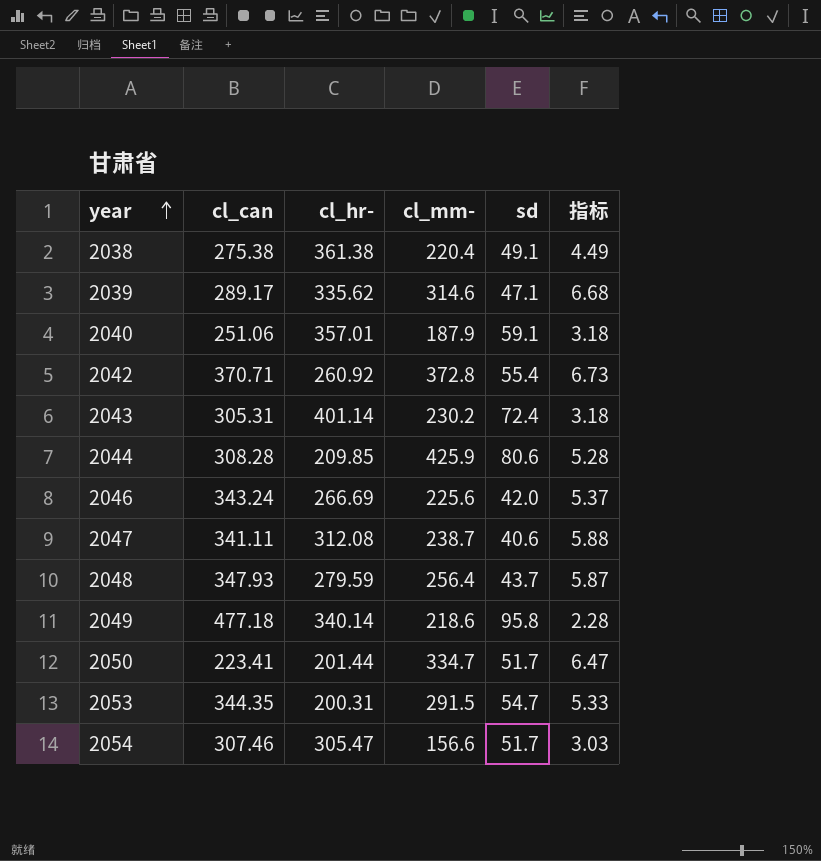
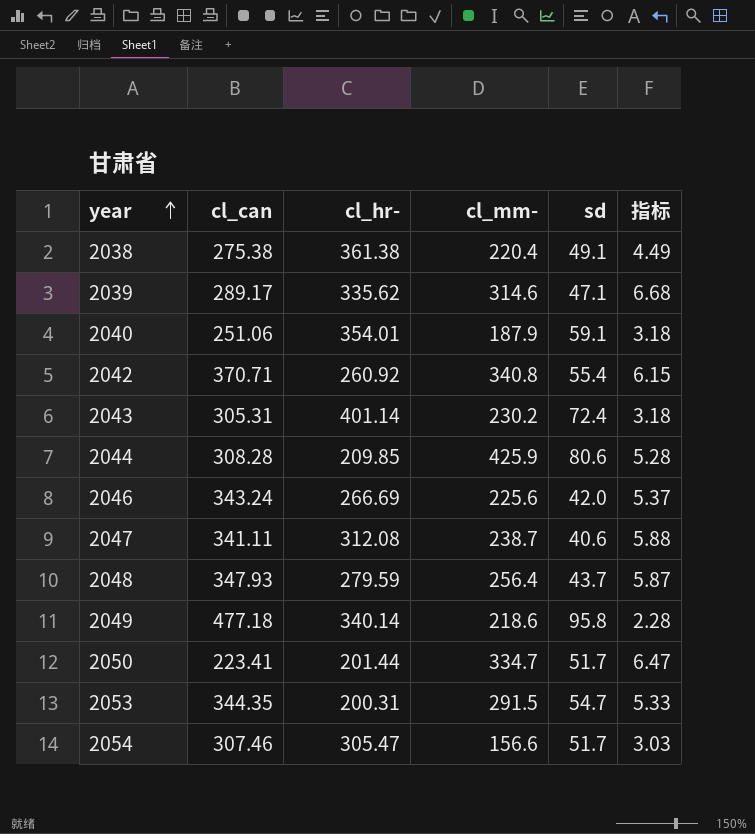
2040 | cl_hr-: 357.01 -> 354.01
2042 | cl_mm-: 372.8 -> 340.8
2042 | 指标: 6.73 -> 6.15

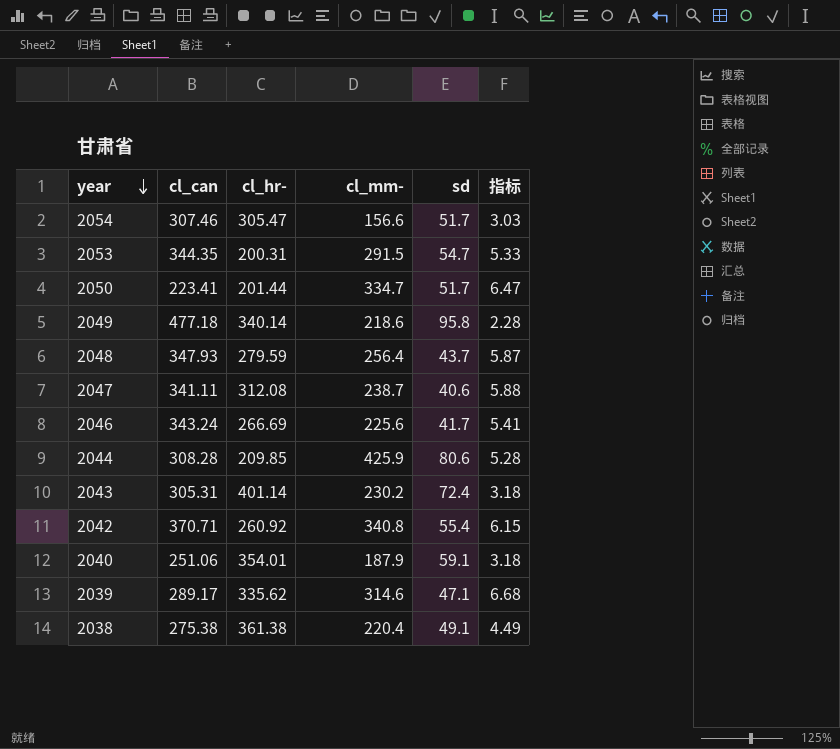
row order: year ascending -> year descending
2046 | sd: 42.0 -> 41.7
2046 | 指标: 5.37 -> 5.41

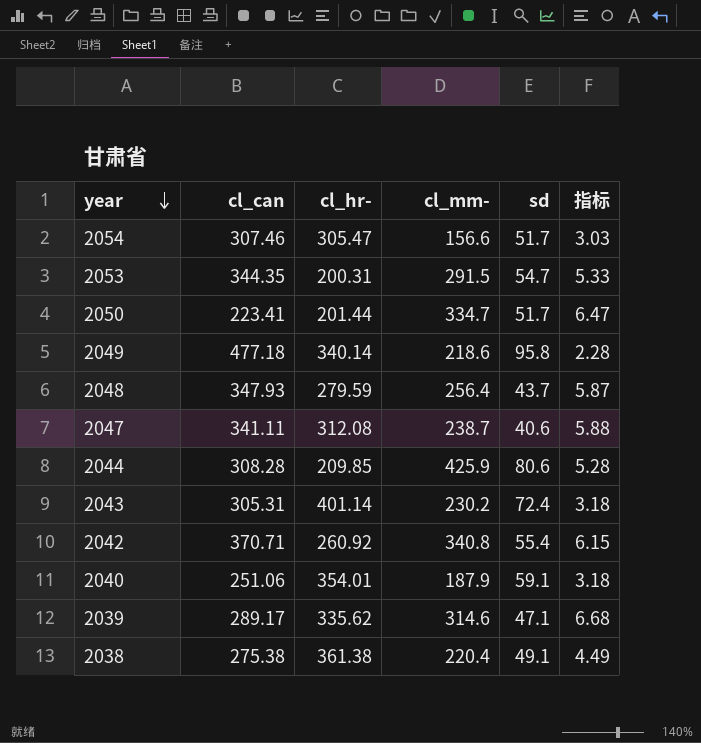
row 2046: 343.24 | 266.69 | 225.6 | 41.7 | 5.41 -> none

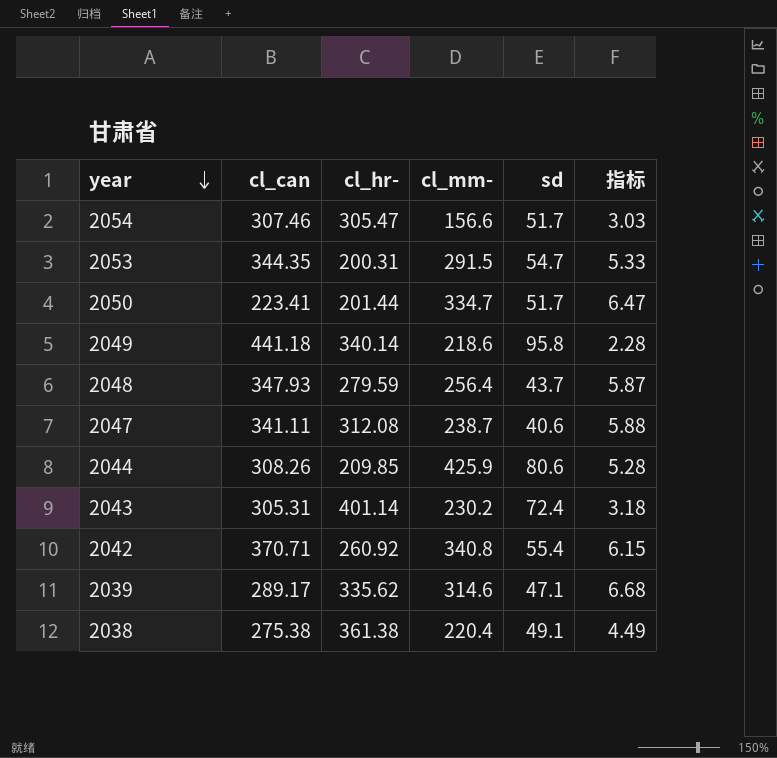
row 2040: 251.06 | 354.01 | 187.9 | 59.1 | 3.18 -> none
2049 | cl_can: 477.18 -> 441.18
2044 | cl_can: 308.28 -> 308.26

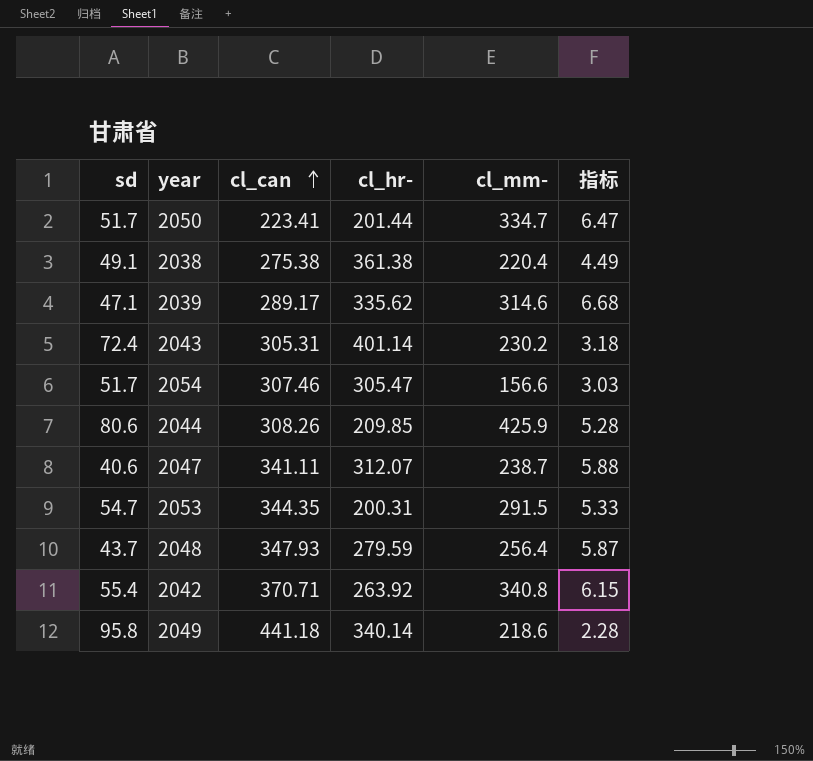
row order: year descending -> cl_can ascending
column sd | position: 5 -> 1
2047 | cl_hr-: 312.08 -> 312.07
2042 | cl_hr-: 260.92 -> 263.92

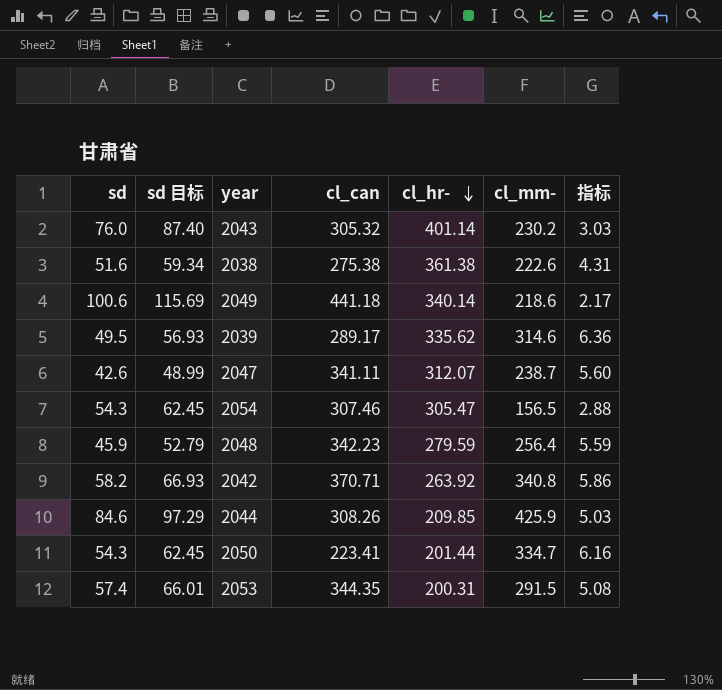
row order: cl_can ascending -> cl_hr- descending
column sd 目标 | formula: none -> [sd] * 1.15
2043 | sd: 72.4 -> 76.0
2043 | cl_can: 305.31 -> 305.32
2043 | 指标: 3.18 -> 3.03
2038 | sd: 49.1 -> 51.6
2038 | cl_mm-: 220.4 -> 222.6
2038 | 指标: 4.49 -> 4.31
2049 | sd: 95.8 -> 100.6
2049 | 指标: 2.28 -> 2.17
2039 | sd: 47.1 -> 49.5
2039 | 指标: 6.68 -> 6.36
2047 | sd: 40.6 -> 42.6
2047 | 指标: 5.88 -> 5.60
2054 | sd: 51.7 -> 54.3
2054 | cl_mm-: 156.6 -> 156.5
2054 | 指标: 3.03 -> 2.88
2048 | sd: 43.7 -> 45.9
2048 | cl_can: 347.93 -> 342.23
2048 | 指标: 5.87 -> 5.59
2042 | sd: 55.4 -> 58.2
2042 | 指标: 6.15 -> 5.86
2044 | sd: 80.6 -> 84.6
2044 | 指标: 5.28 -> 5.03
2050 | sd: 51.7 -> 54.3
2050 | 指标: 6.47 -> 6.16
2053 | sd: 54.7 -> 57.4
2053 | 指标: 5.33 -> 5.08

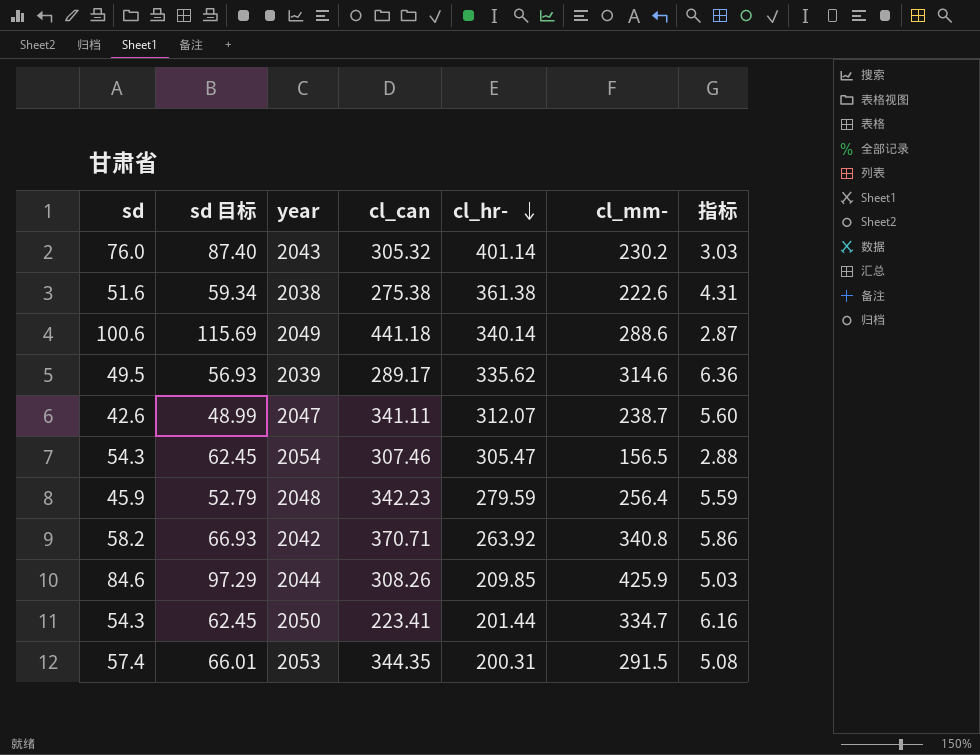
2049 | cl_mm-: 218.6 -> 288.6
2049 | 指标: 2.17 -> 2.87

